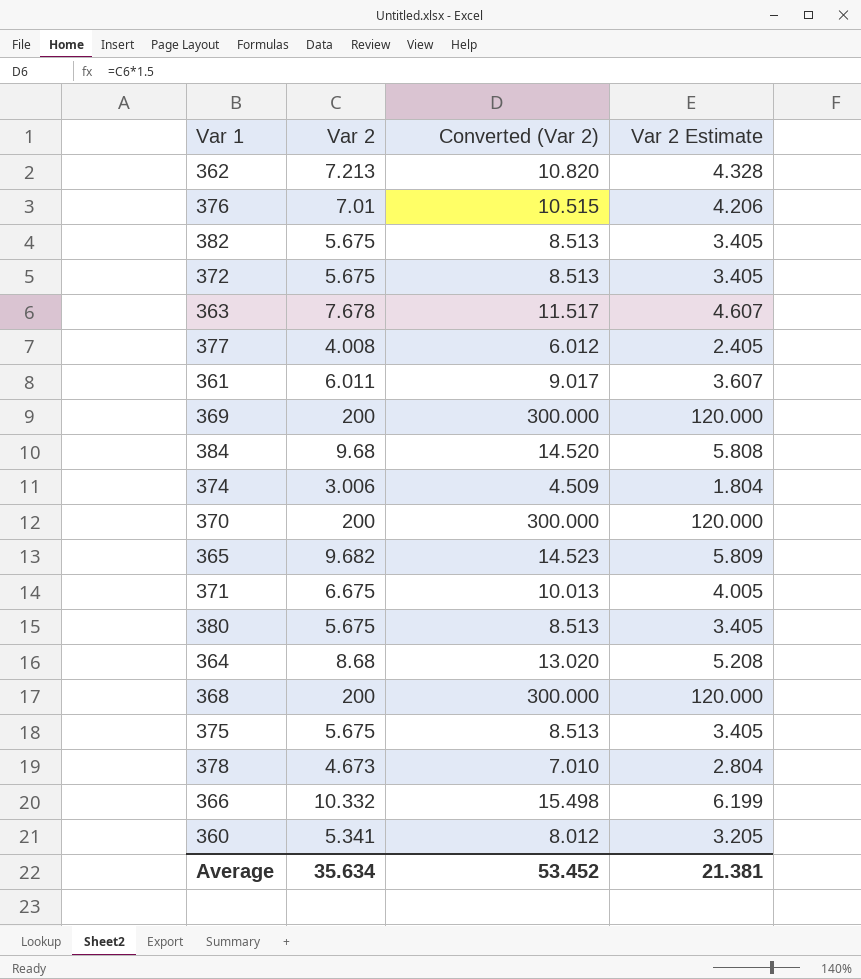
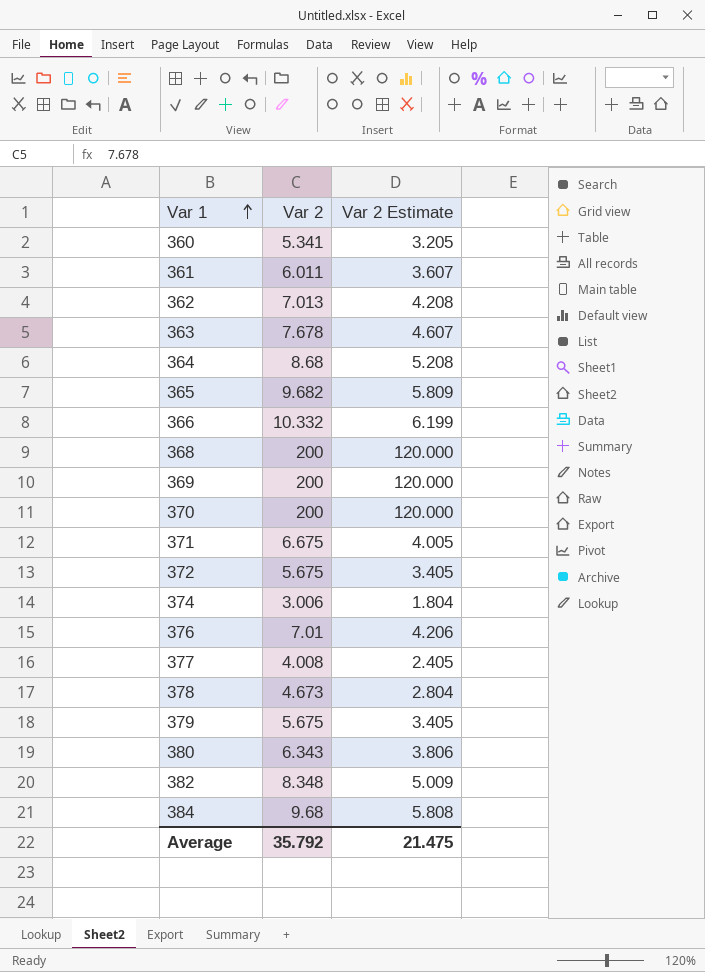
row order: none -> Var 1 ascending
column Converted (Var 2) | formula: [Var 2] * 1.5 -> none
row 375: 5.675 | 8.513 | 3.405 -> none
362 | Var 2: 7.213 -> 7.013
362 | Var 2 Estimate: 4.328 -> 4.208
row 379: none -> 5.675 | 3.405
380 | Var 2: 5.675 -> 6.343
380 | Var 2 Estimate: 3.405 -> 3.806
382 | Var 2: 5.675 -> 8.348
382 | Var 2 Estimate: 3.405 -> 5.009
Average | Var 2: 35.634 -> 35.792
Average | Var 2 Estimate: 21.381 -> 21.475

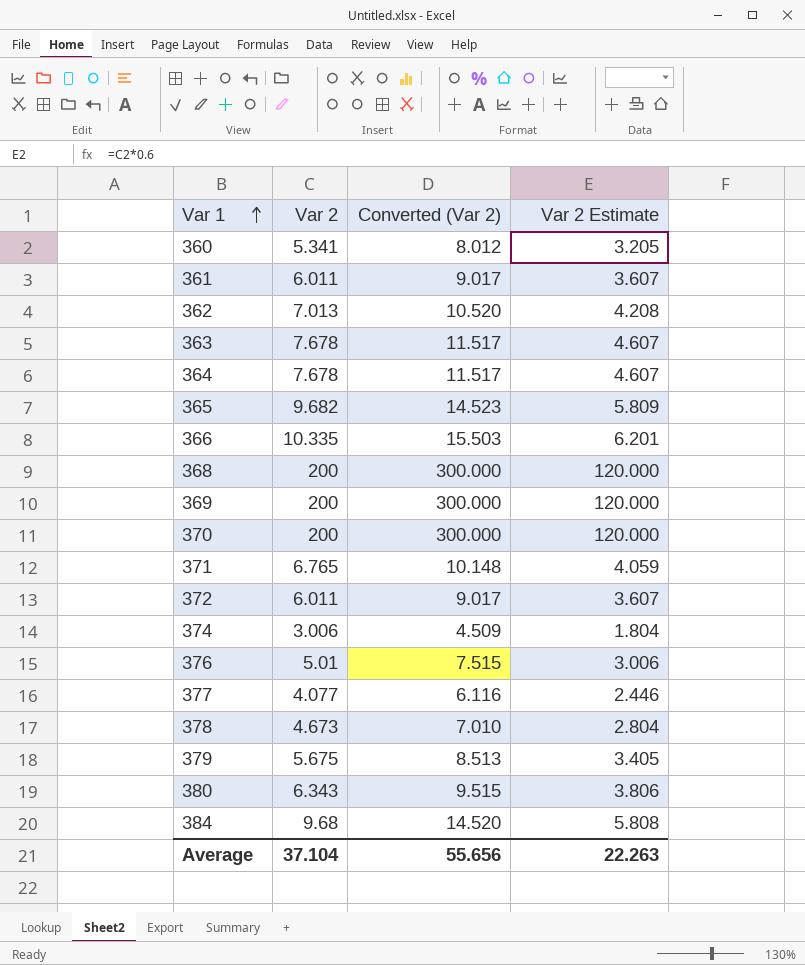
column Converted (Var 2) | formula: none -> [Var 2] * 1.5
row 382: 8.348 | 5.009 -> none
364 | Var 2: 8.68 -> 7.678
364 | Var 2 Estimate: 5.208 -> 4.607
366 | Var 2: 10.332 -> 10.335
366 | Var 2 Estimate: 6.199 -> 6.201
371 | Var 2: 6.675 -> 6.765
371 | Var 2 Estimate: 4.005 -> 4.059
372 | Var 2: 5.675 -> 6.011
372 | Var 2 Estimate: 3.405 -> 3.607
376 | Var 2: 7.01 -> 5.01
376 | Var 2 Estimate: 4.206 -> 3.006
377 | Var 2: 4.008 -> 4.077
377 | Var 2 Estimate: 2.405 -> 2.446
Average | Var 2: 35.792 -> 37.104
Average | Var 2 Estimate: 21.475 -> 22.263

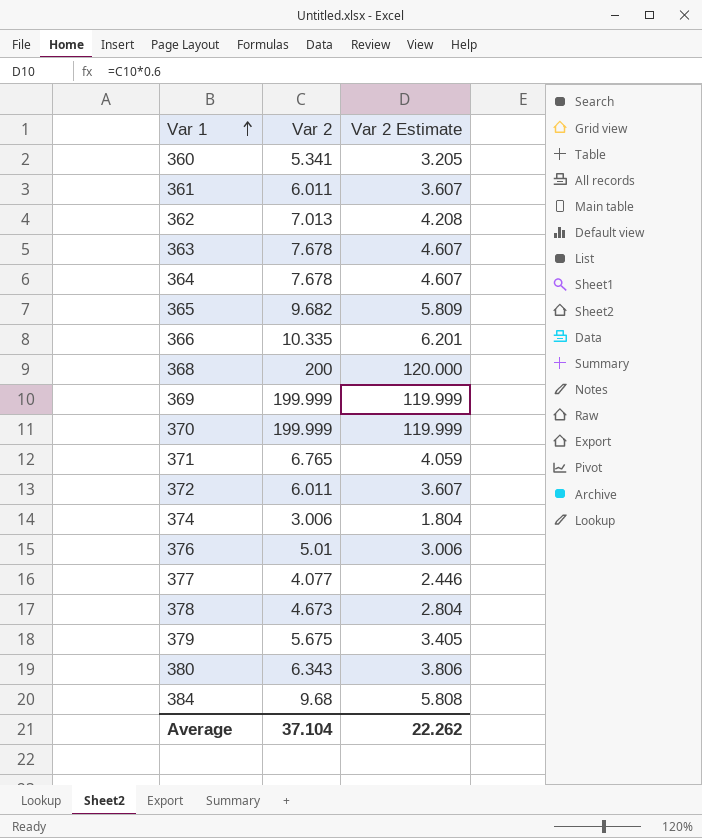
column Converted (Var 2) | formula: [Var 2] * 1.5 -> none
369 | Var 2: 200 -> 199.999
369 | Var 2 Estimate: 120.000 -> 119.999
370 | Var 2: 200 -> 199.999
370 | Var 2 Estimate: 120.000 -> 119.999
Average | Var 2 Estimate: 22.263 -> 22.262

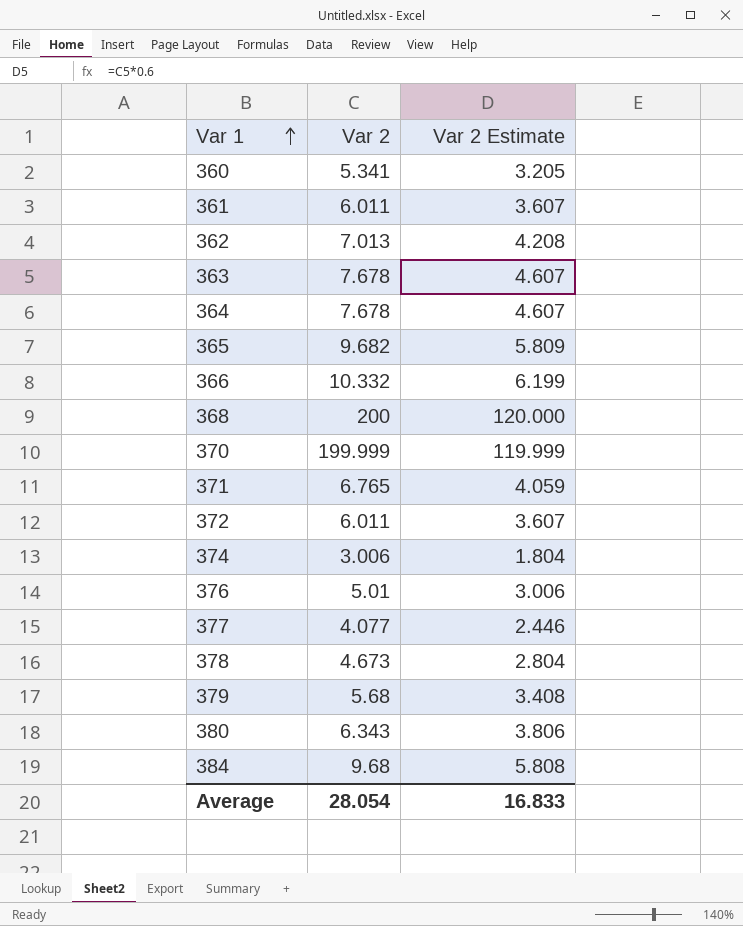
row 369: 199.999 | 119.999 -> none
366 | Var 2: 10.335 -> 10.332
366 | Var 2 Estimate: 6.201 -> 6.199
379 | Var 2: 5.675 -> 5.68
379 | Var 2 Estimate: 3.405 -> 3.408
Average | Var 2: 37.104 -> 28.054
Average | Var 2 Estimate: 22.262 -> 16.833

